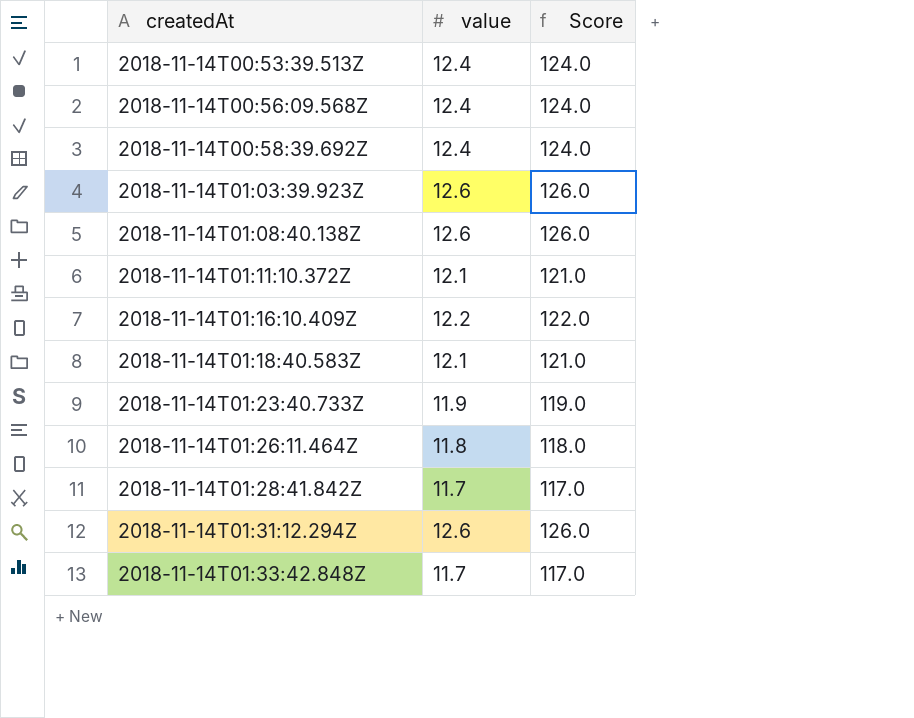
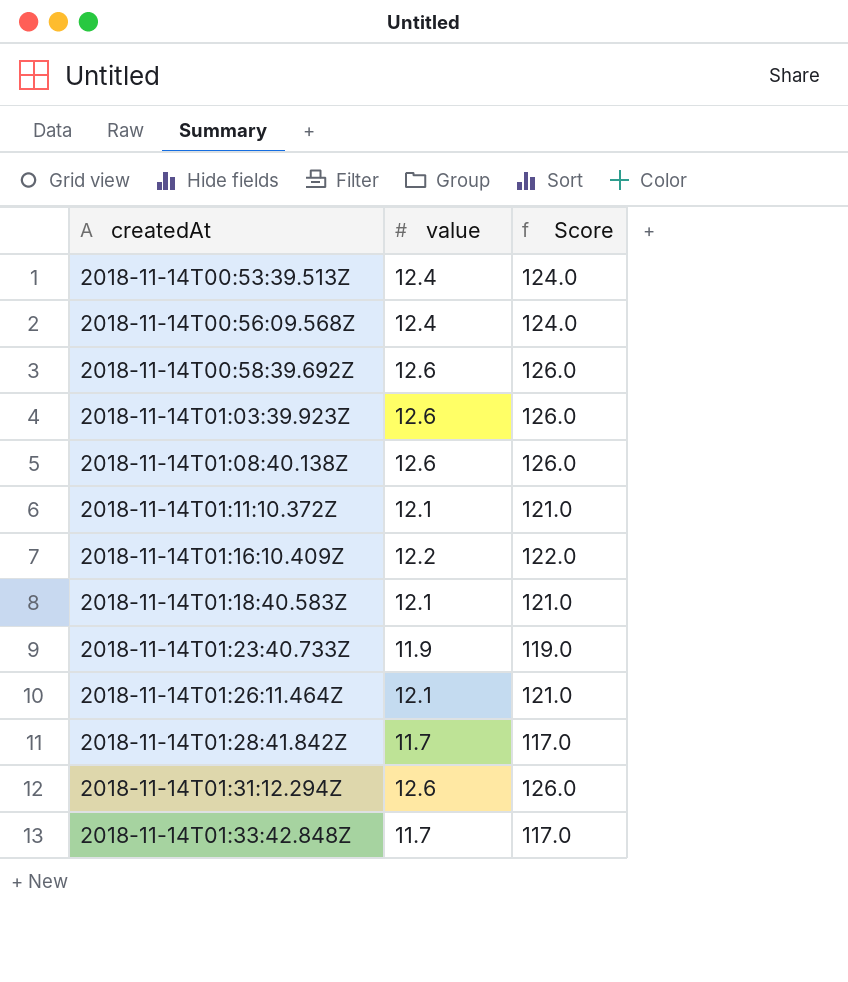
2018-11-14T00:58:39.692Z | value: 12.4 -> 12.6
2018-11-14T00:58:39.692Z | Score: 124.0 -> 126.0
2018-11-14T01:26:11.464Z | value: 11.8 -> 12.1
2018-11-14T01:26:11.464Z | Score: 118.0 -> 121.0

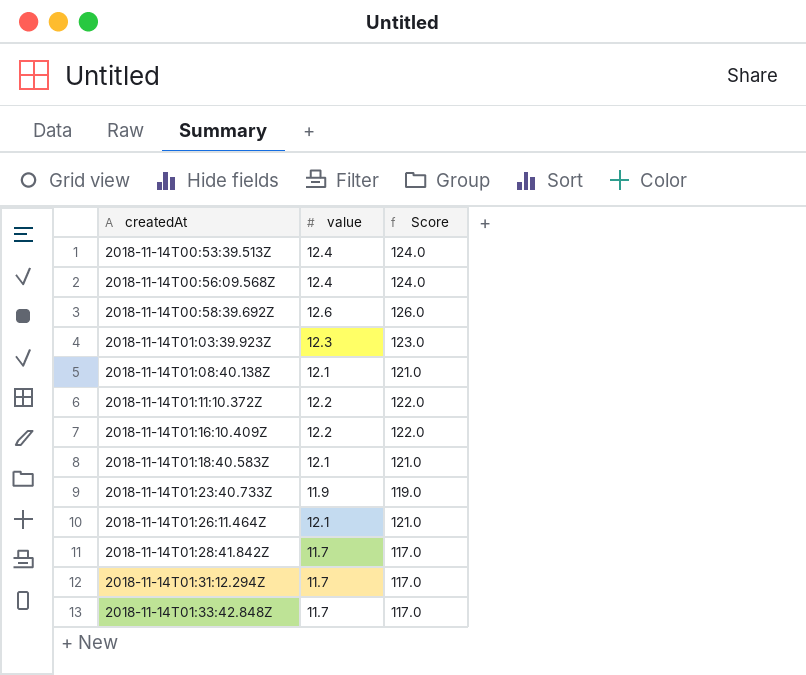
2018-11-14T01:03:39.923Z | value: 12.6 -> 12.3
2018-11-14T01:03:39.923Z | Score: 126.0 -> 123.0
2018-11-14T01:08:40.138Z | value: 12.6 -> 12.1
2018-11-14T01:08:40.138Z | Score: 126.0 -> 121.0
2018-11-14T01:11:10.372Z | value: 12.1 -> 12.2
2018-11-14T01:11:10.372Z | Score: 121.0 -> 122.0
2018-11-14T01:31:12.294Z | value: 12.6 -> 11.7
2018-11-14T01:31:12.294Z | Score: 126.0 -> 117.0

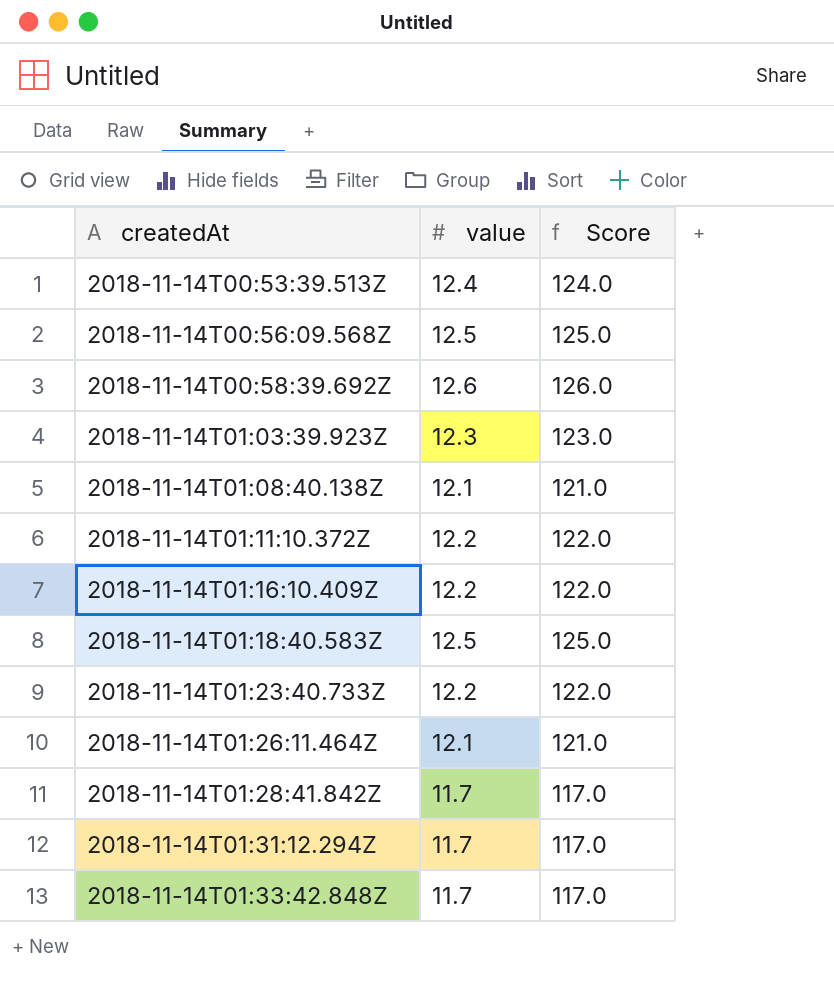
2018-11-14T00:56:09.568Z | value: 12.4 -> 12.5
2018-11-14T00:56:09.568Z | Score: 124.0 -> 125.0
2018-11-14T01:18:40.583Z | value: 12.1 -> 12.5
2018-11-14T01:18:40.583Z | Score: 121.0 -> 125.0
2018-11-14T01:23:40.733Z | value: 11.9 -> 12.2
2018-11-14T01:23:40.733Z | Score: 119.0 -> 122.0

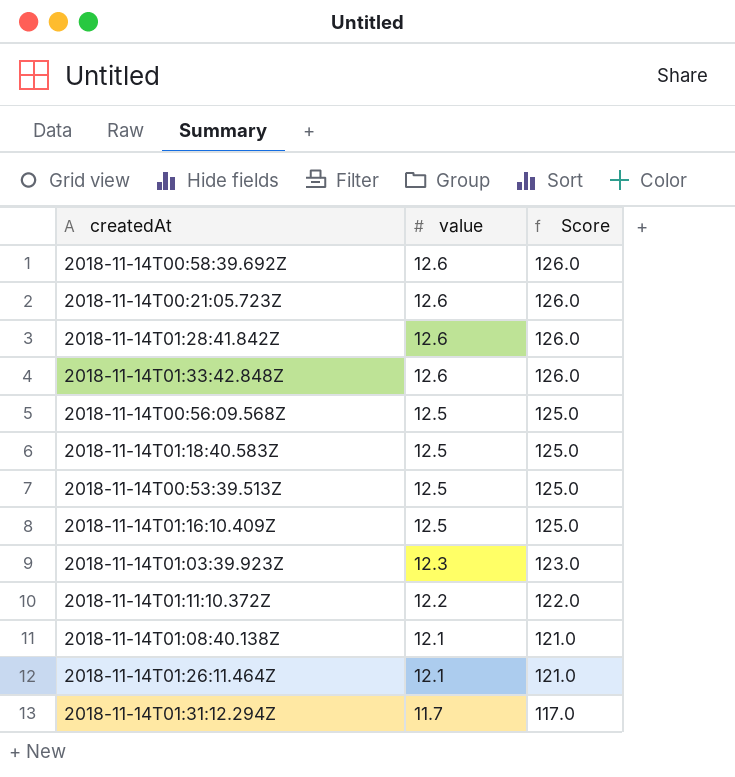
row order: createdAt ascending -> value descending
row 2018-11-14T01:23:40.733Z: 12.2 | 122.0 -> none
row 2018-11-14T00:21:05.723Z: none -> 12.6 | 126.0
2018-11-14T01:28:41.842Z | value: 11.7 -> 12.6
2018-11-14T01:28:41.842Z | Score: 117.0 -> 126.0
2018-11-14T01:33:42.848Z | value: 11.7 -> 12.6
2018-11-14T01:33:42.848Z | Score: 117.0 -> 126.0
2018-11-14T00:53:39.513Z | value: 12.4 -> 12.5
2018-11-14T00:53:39.513Z | Score: 124.0 -> 125.0
2018-11-14T01:16:10.409Z | value: 12.2 -> 12.5
2018-11-14T01:16:10.409Z | Score: 122.0 -> 125.0

